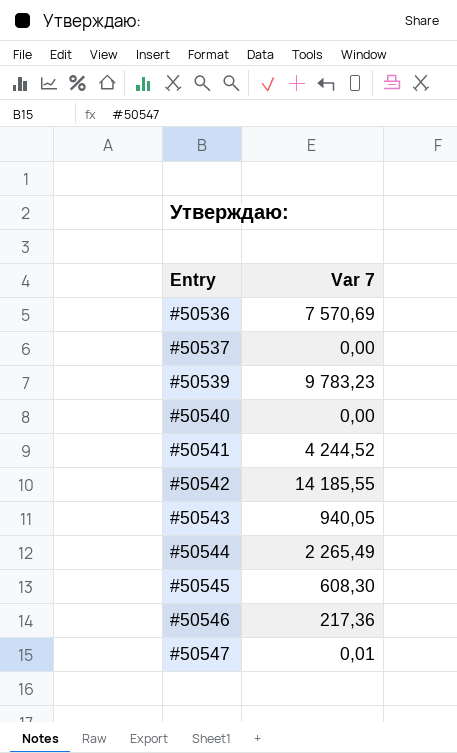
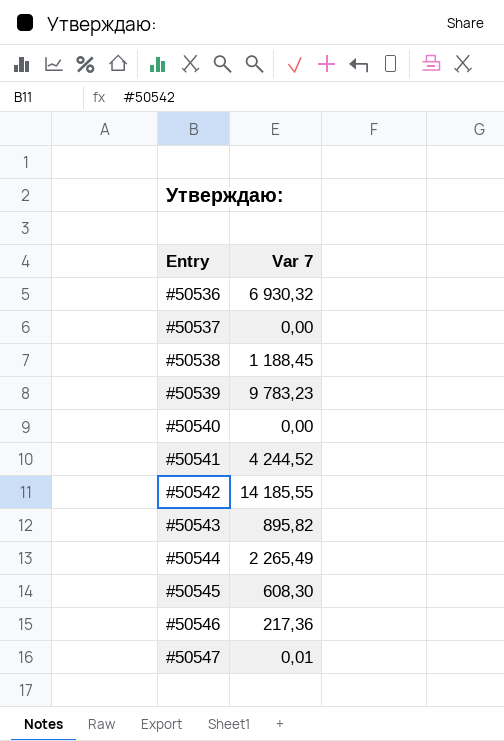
#50536 | Var 7: 7 570,69 -> 6 930,32
row #50538: none -> 1 188,45
#50543 | Var 7: 940,05 -> 895,82

